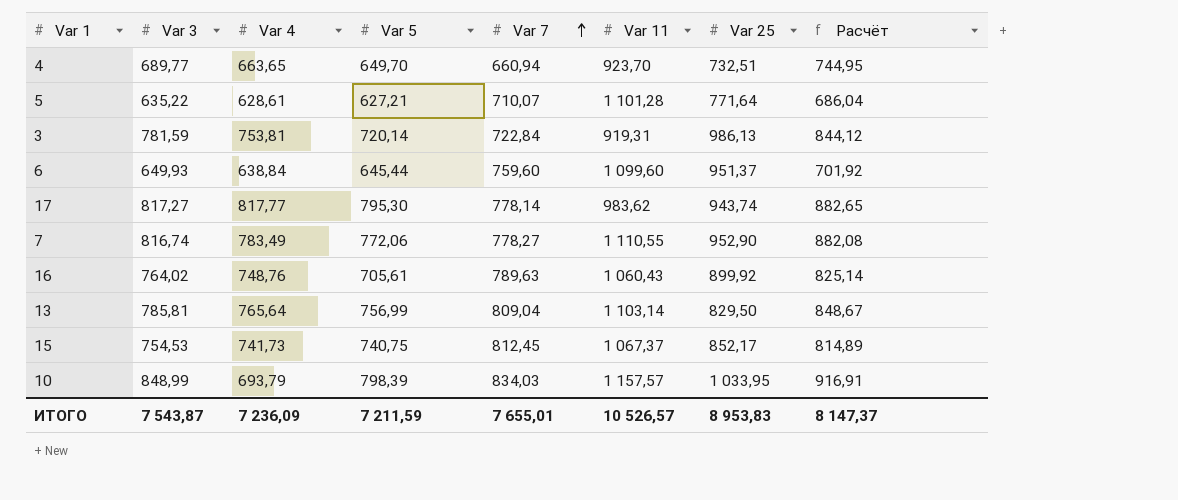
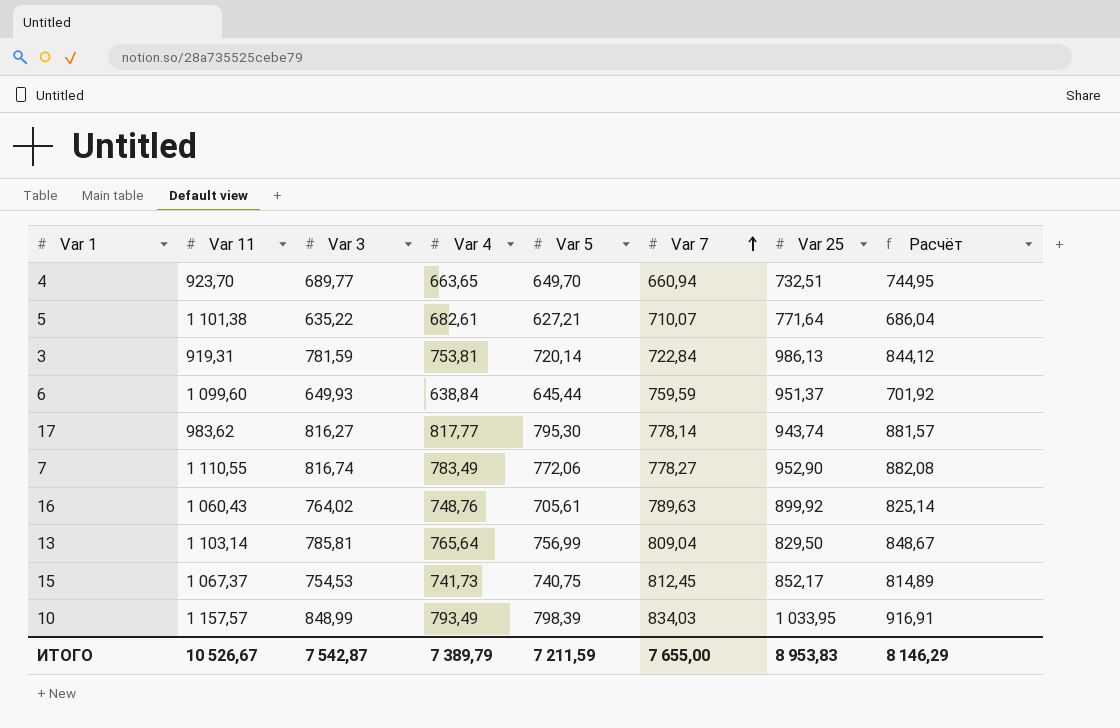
column Var 11 | position: 6 -> 2
5 | Var 11: 1 101,28 -> 1 101,38
5 | Var 4: 628,61 -> 682,61
6 | Var 7: 759,60 -> 759,59
17 | Var 3: 817,27 -> 816,27
17 | Расчёт: 882,65 -> 881,57
10 | Var 4: 693,79 -> 793,49
ИТОГО | Var 11: 10 526,57 -> 10 526,67
ИТОГО | Var 3: 7 543,87 -> 7 542,87
ИТОГО | Var 4: 7 236,09 -> 7 389,79
ИТОГО | Var 7: 7 655,01 -> 7 655,00
ИТОГО | Расчёт: 8 147,37 -> 8 146,29

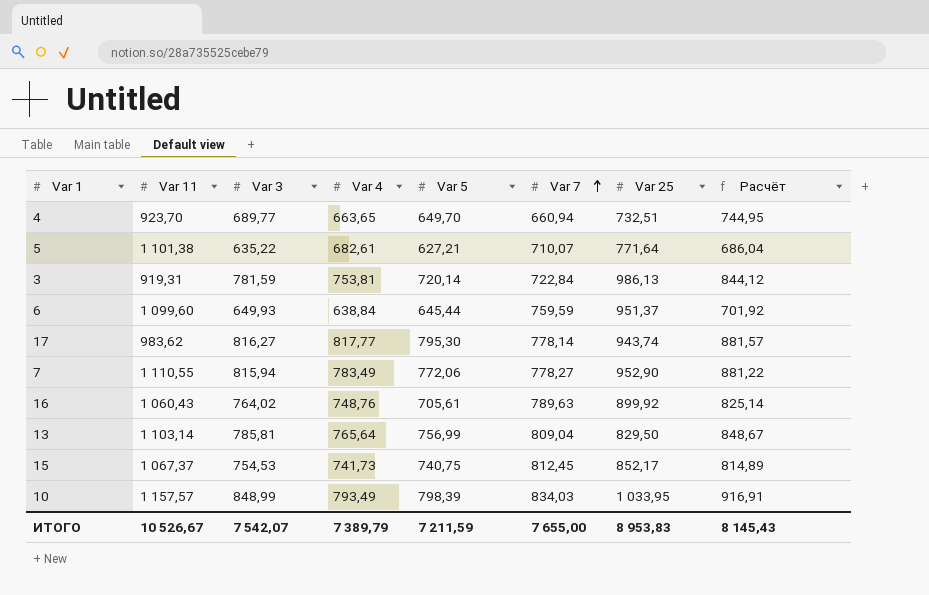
7 | Var 3: 816,74 -> 815,94
7 | Расчёт: 882,08 -> 881,22
ИТОГО | Var 3: 7 542,87 -> 7 542,07
ИТОГО | Расчёт: 8 146,29 -> 8 145,43

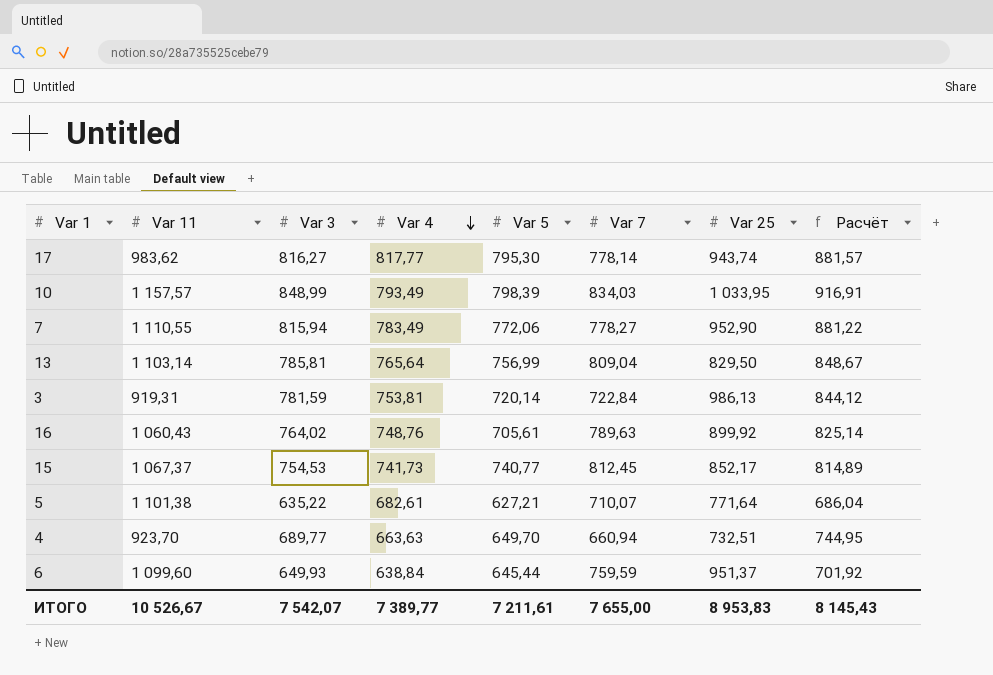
row order: Var 7 ascending -> Var 4 descending
15 | Var 5: 740,75 -> 740,77
4 | Var 4: 663,65 -> 663,63
ИТОГО | Var 4: 7 389,79 -> 7 389,77
ИТОГО | Var 5: 7 211,59 -> 7 211,61

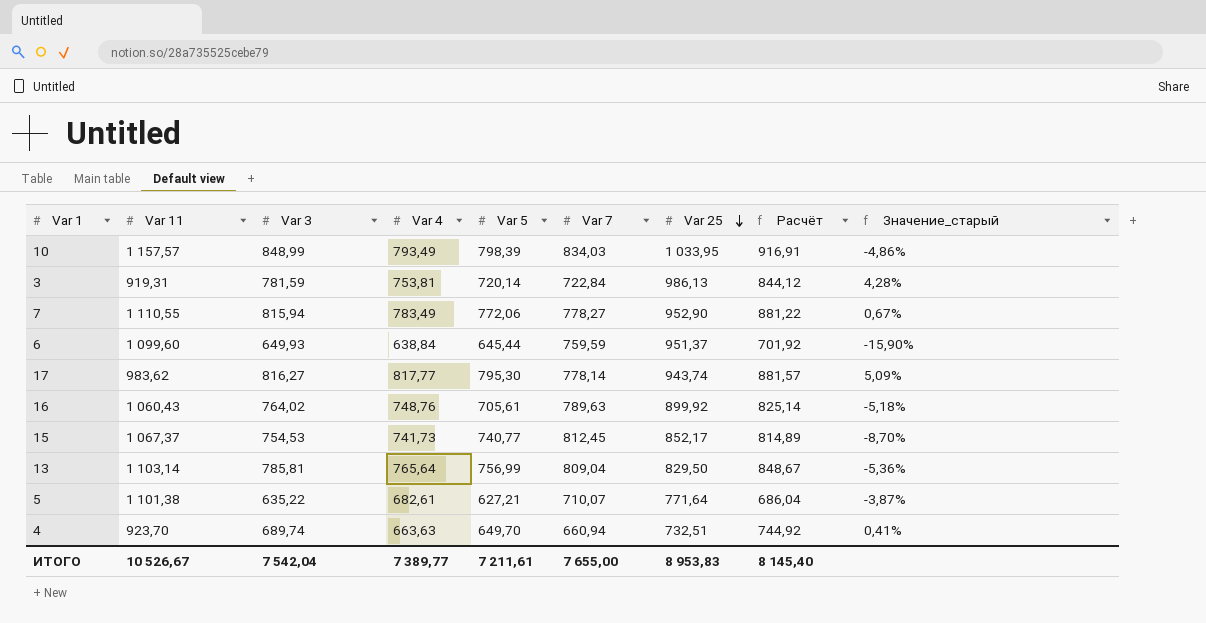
row order: Var 4 descending -> Var 25 descending
column Значение_старый | formula: none -> ([Var 4] - [Var 7]) / [Var 7]
4 | Var 3: 689,77 -> 689,74
4 | Расчёт: 744,95 -> 744,92
ИТОГО | Var 3: 7 542,07 -> 7 542,04
ИТОГО | Расчёт: 8 145,43 -> 8 145,40

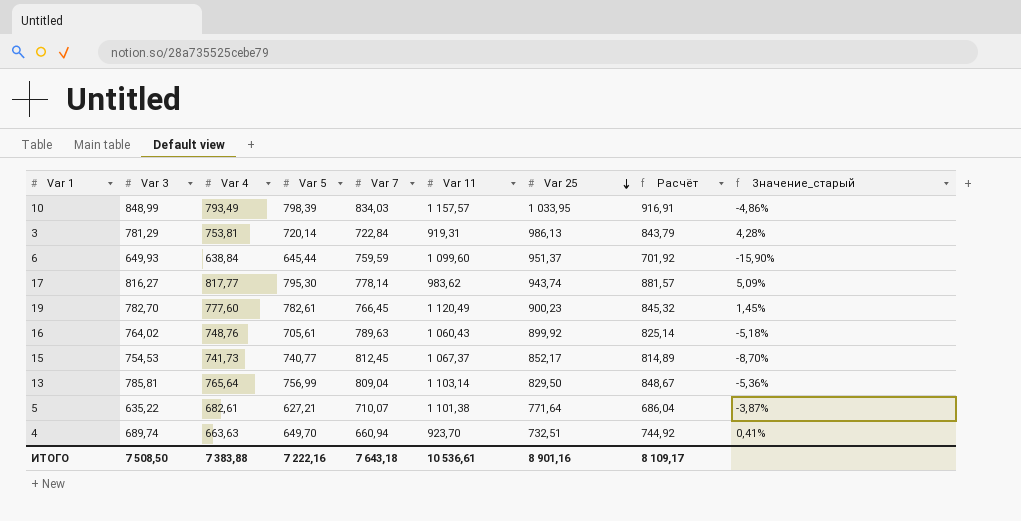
column Var 11 | position: 2 -> 6
row 7: 1 110,55 | 815,94 | 783,49 | 772,06 | 778,27 | 952,90 | 881,22 | 0,67% -> none
3 | Var 3: 781,59 -> 781,29
3 | Расчёт: 844,12 -> 843,79
row 19: none -> 782,70 | 777,60 | 782,61 | 766,45 | 1 120,49 | 900,23 | 845,32 | 1,45%
ИТОГО | Var 3: 7 542,04 -> 7 508,50
ИТОГО | Var 4: 7 389,77 -> 7 383,88
ИТОГО | Var 5: 7 211,61 -> 7 222,16
ИТОГО | Var 7: 7 655,00 -> 7 643,18
ИТОГО | Var 11: 10 526,67 -> 10 536,61
ИТОГО | Var 25: 8 953,83 -> 8 901,16
ИТОГО | Расчёт: 8 145,40 -> 8 109,17

